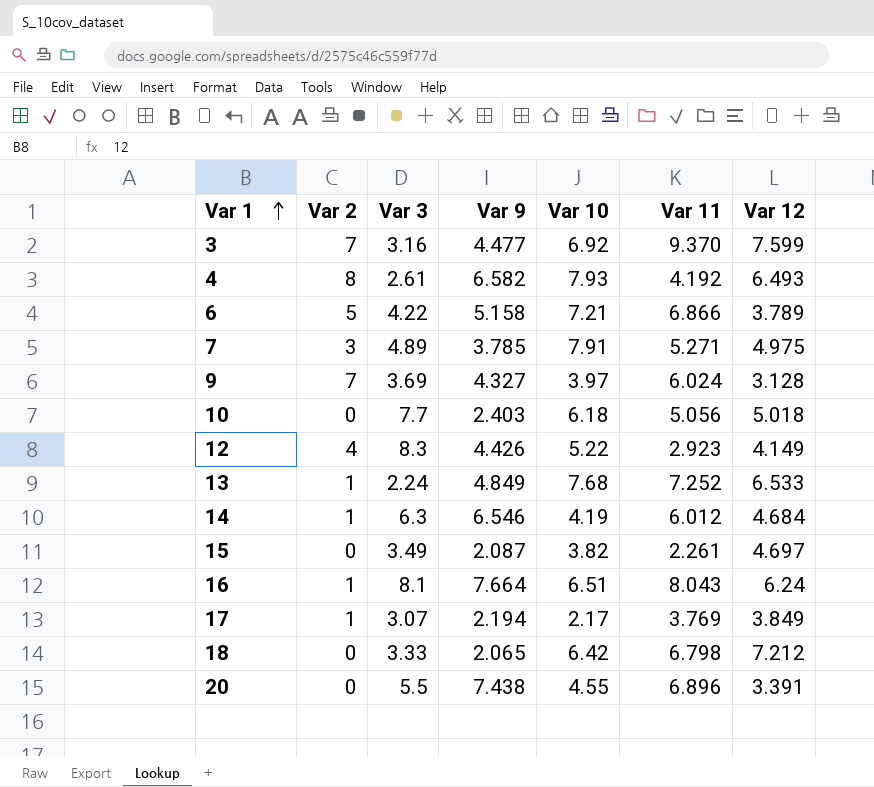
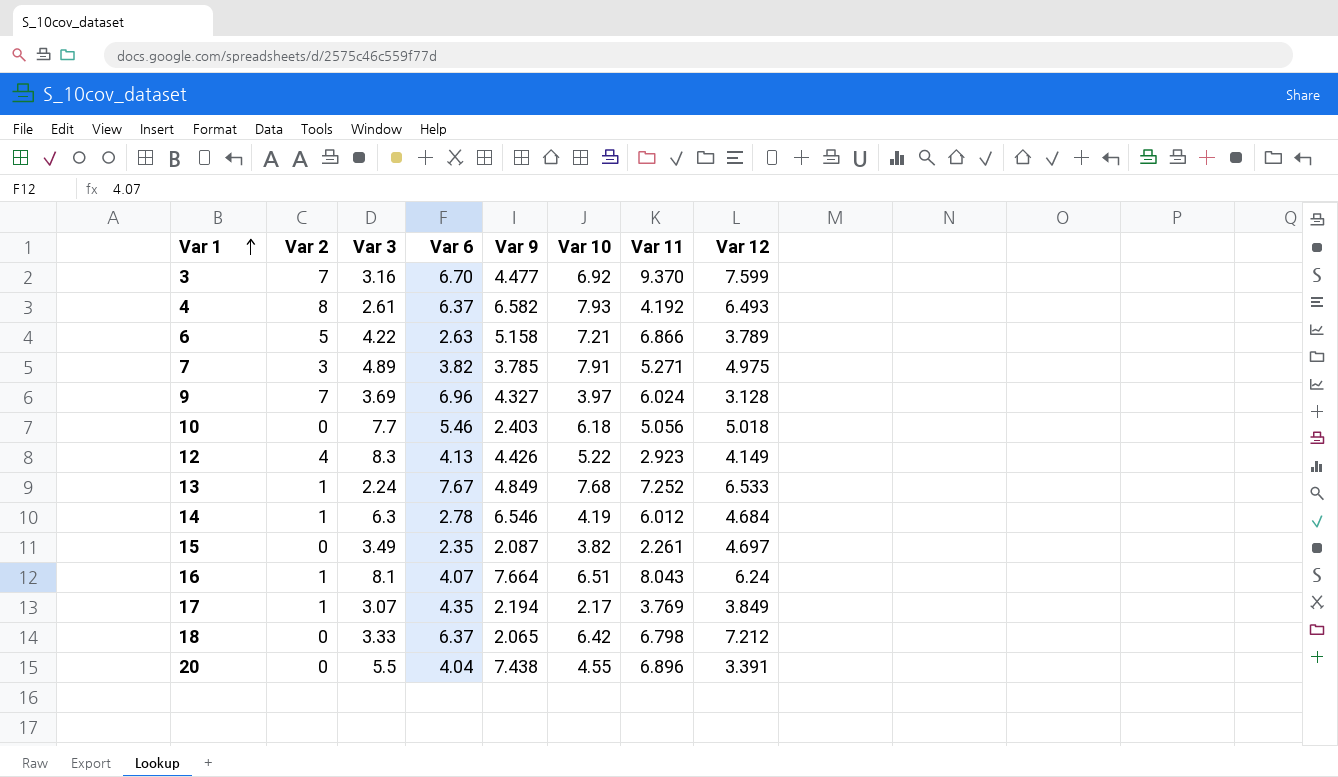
column Var 6 | position: none -> 4

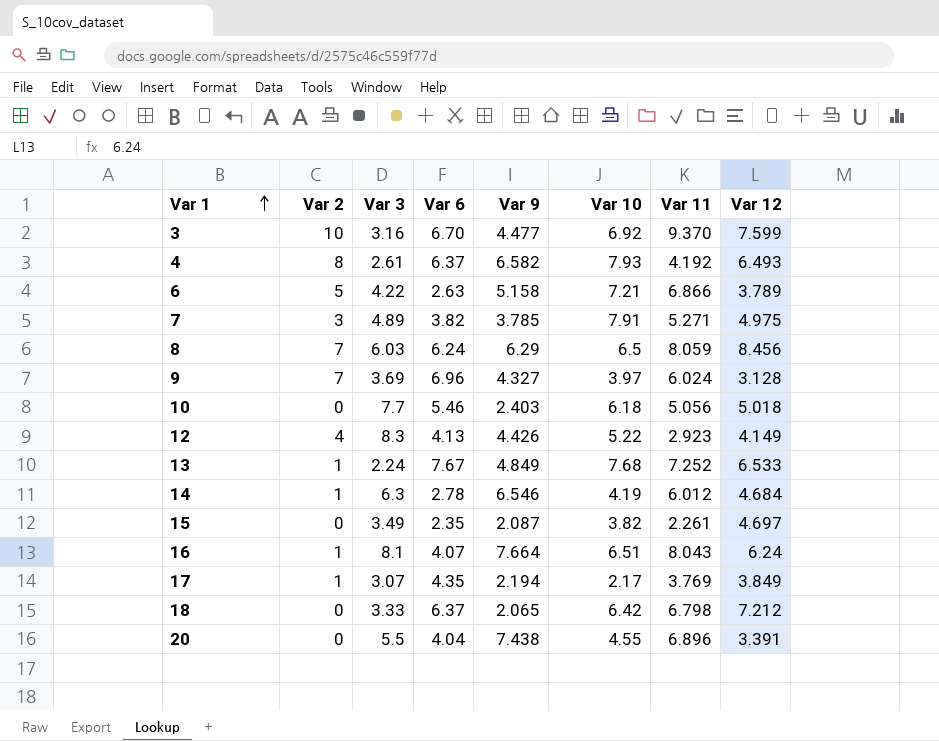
3 | Var 2: 7 -> 10
row 8: none -> 7 | 6.03 | 6.24 | 6.29 | 6.5 | 8.059 | 8.456

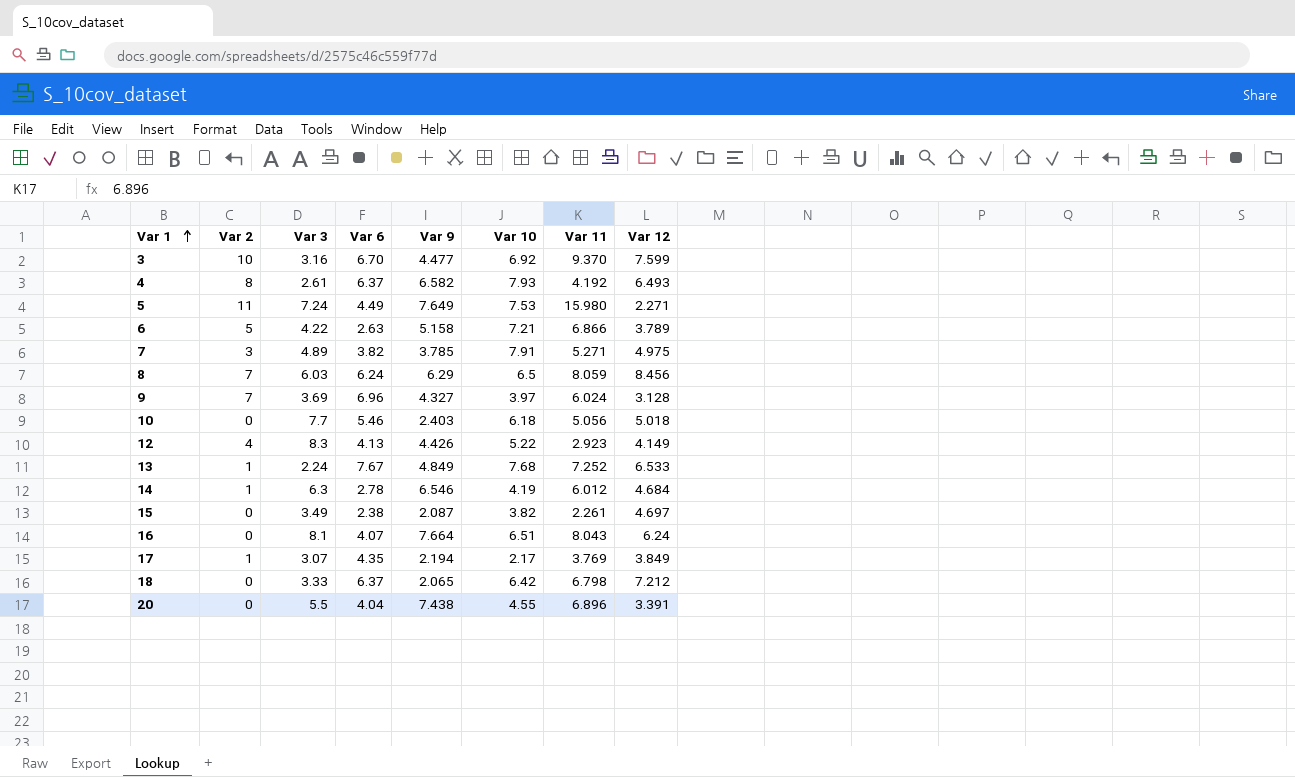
row 5: none -> 11 | 7.24 | 4.49 | 7.649 | 7.53 | 15.980 | 2.271
15 | Var 6: 2.35 -> 2.38
16 | Var 2: 1 -> 0

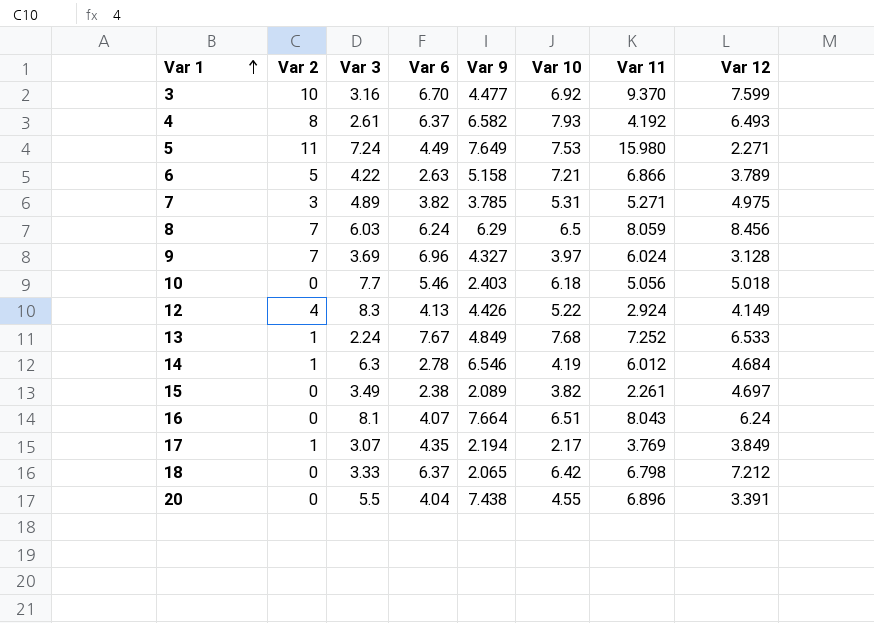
7 | Var 10: 7.91 -> 5.31
12 | Var 11: 2.923 -> 2.924
15 | Var 9: 2.087 -> 2.089

